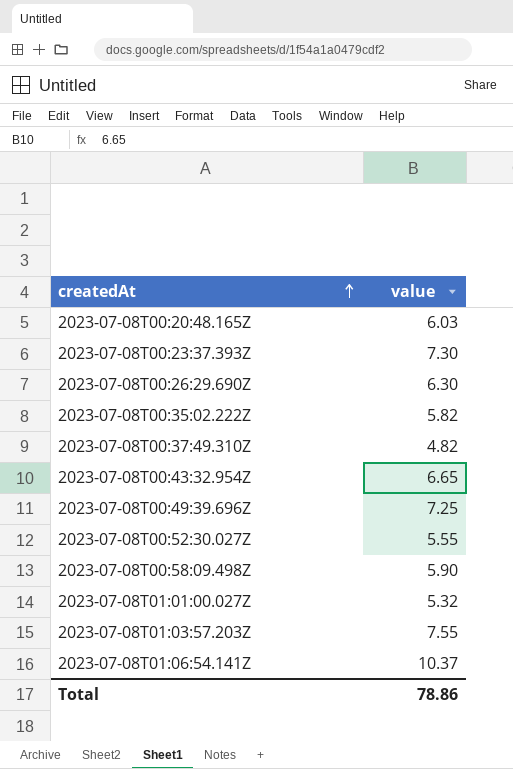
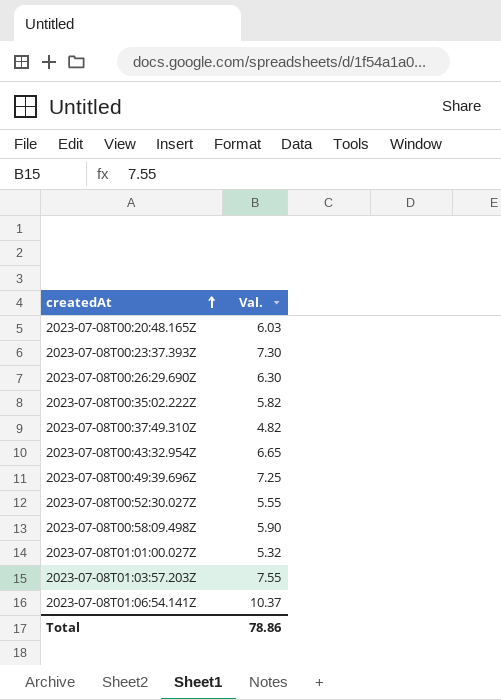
column name: value -> Val.

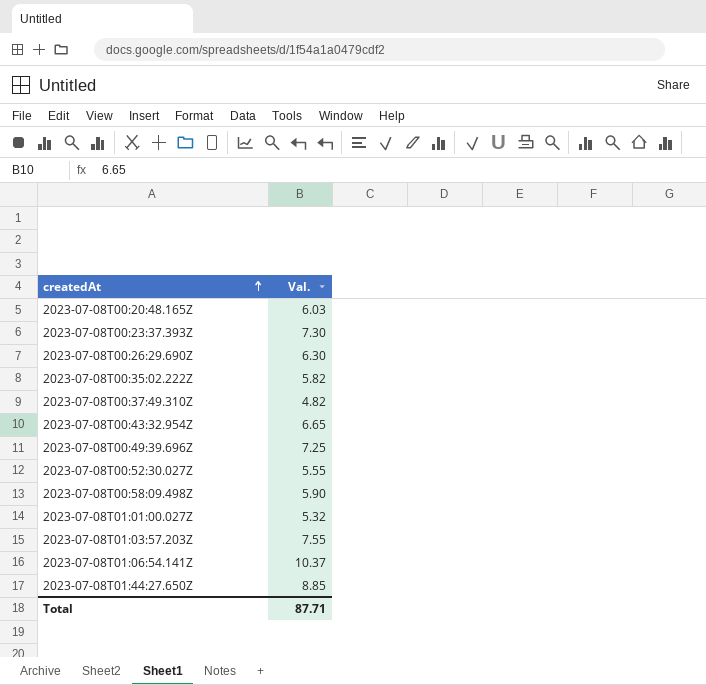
row 2023-07-08T01:44:27.650Z: none -> 8.85
Total | Val.: 78.86 -> 87.71

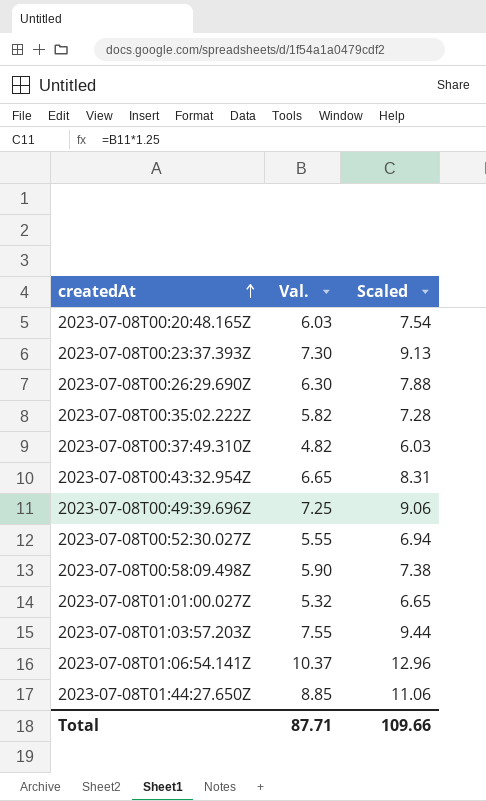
column Scaled | formula: none -> [Val.] * 1.25

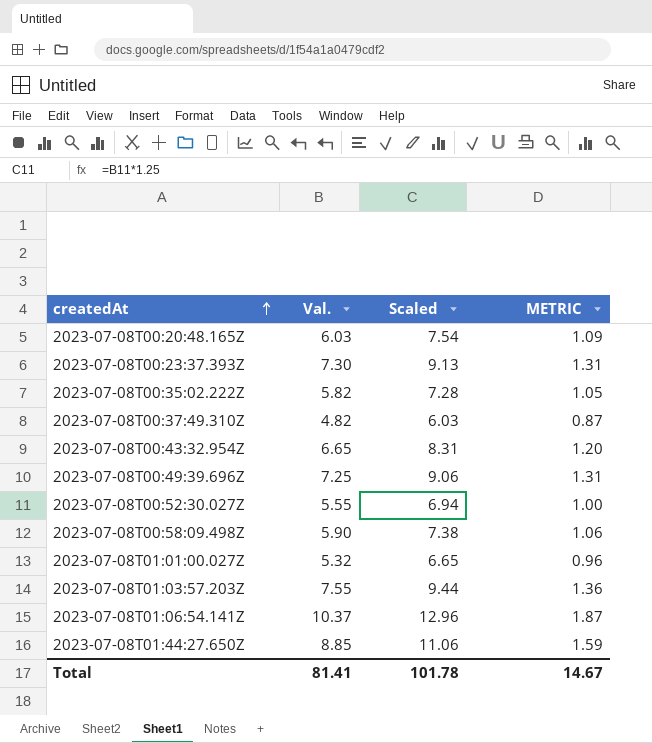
column METRIC | formula: none -> [Val.] * 0.18
row 2023-07-08T00:26:29.690Z: 6.30 | 7.88 -> none
Total | Val.: 87.71 -> 81.41
Total | Scaled: 109.66 -> 101.78

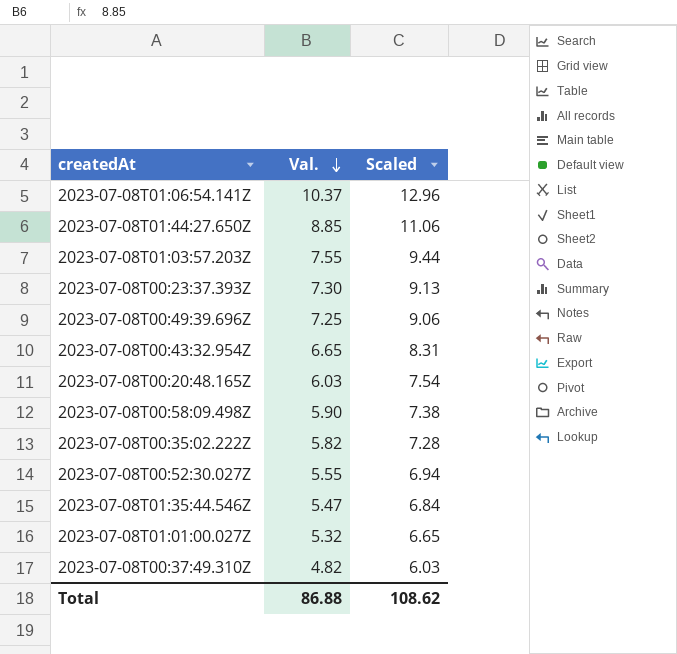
row order: createdAt ascending -> Val. descending
column METRIC | formula: [Val.] * 0.18 -> none
row 2023-07-08T01:35:44.546Z: none -> 5.47 | 6.84
Total | Val.: 81.41 -> 86.88
Total | Scaled: 101.78 -> 108.62

